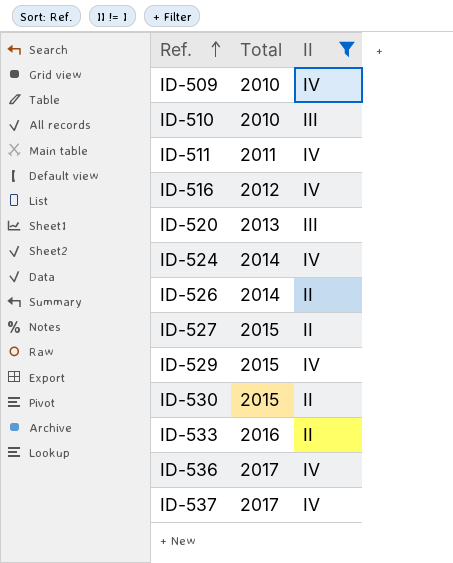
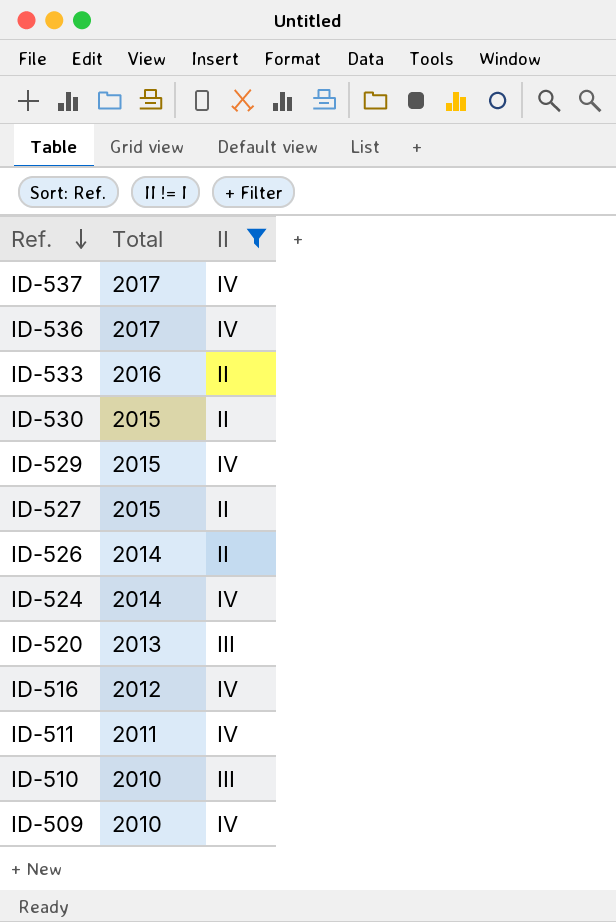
row order: Ref. ascending -> Ref. descending

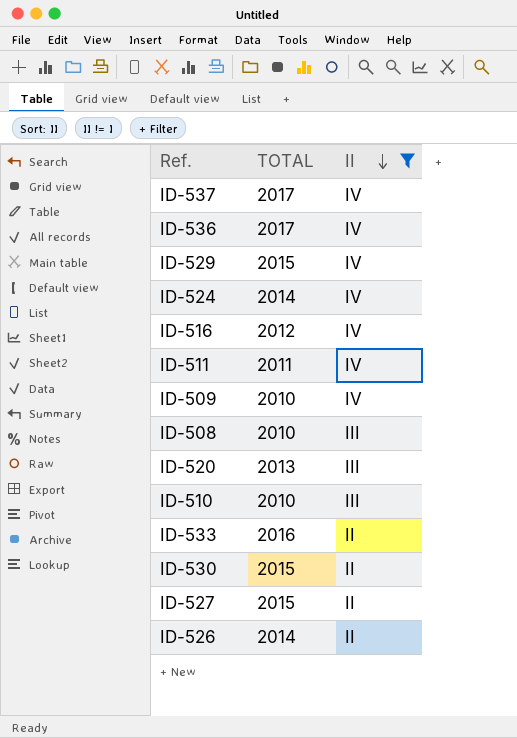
row order: Ref. descending -> II descending
column name: Total -> TOTAL
row ID-508: none -> 2010 | III

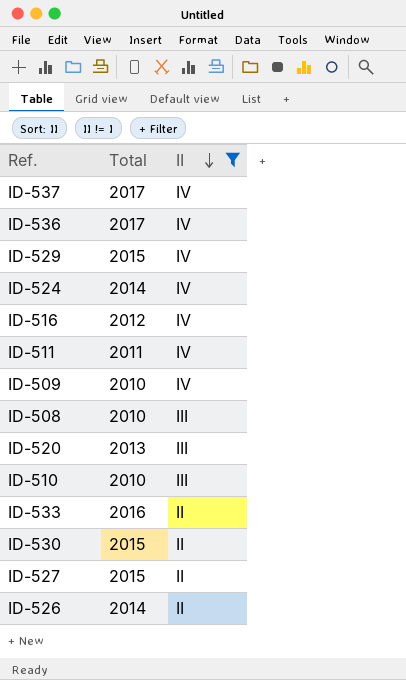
column name: TOTAL -> Total

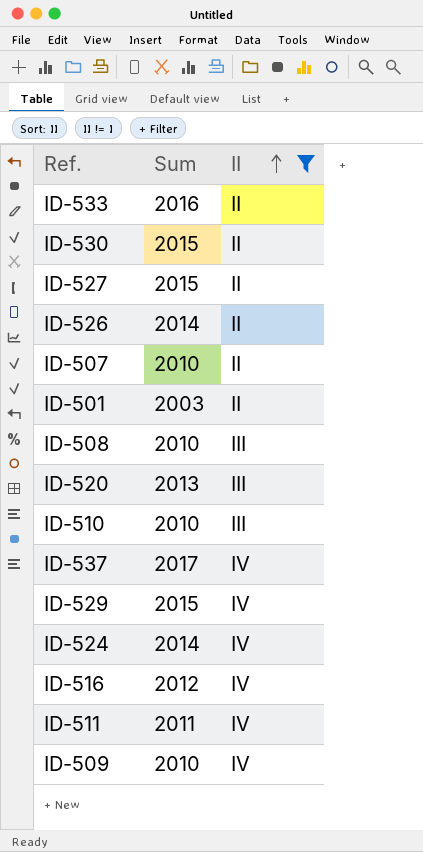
row order: II descending -> II ascending
column name: Total -> Sum
row ID-536: 2017 | IV -> none
row ID-507: none -> 2010 | II
row ID-501: none -> 2003 | II

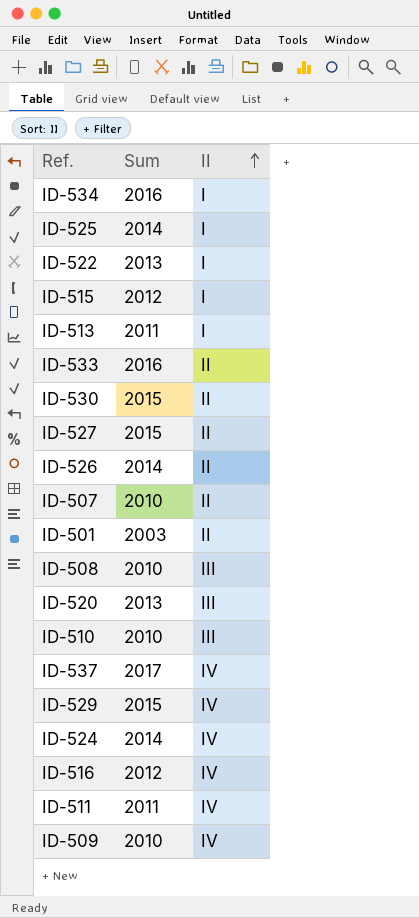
filter: II != I -> none

